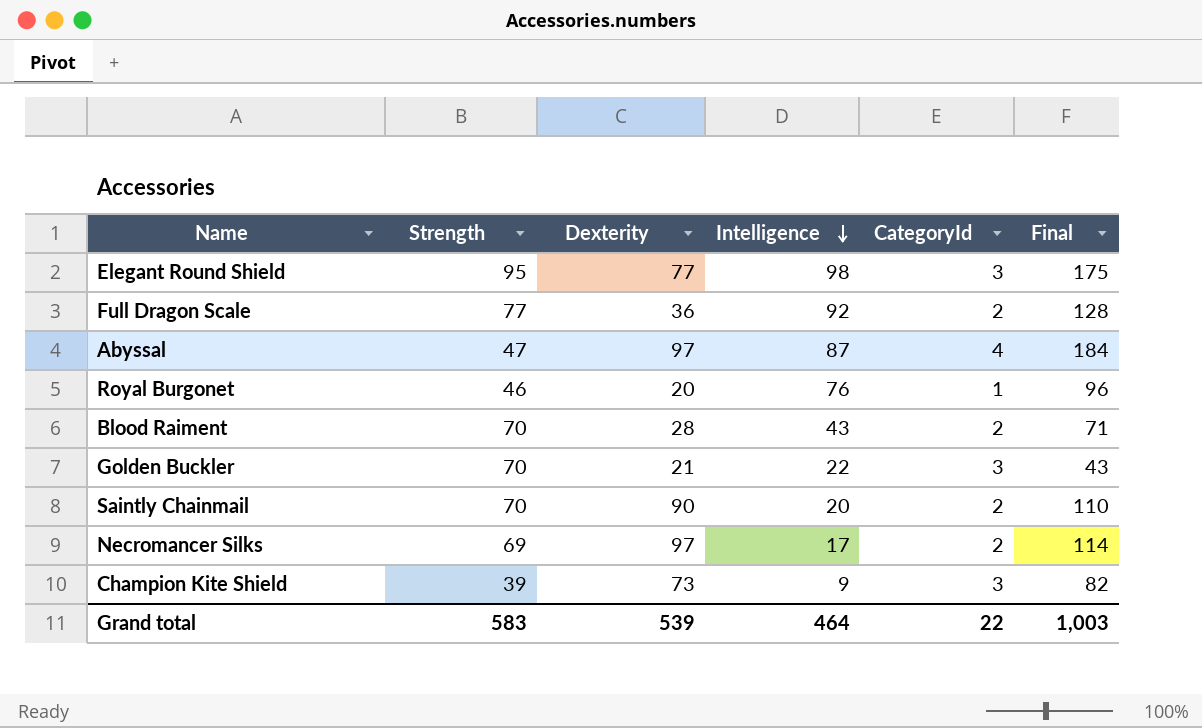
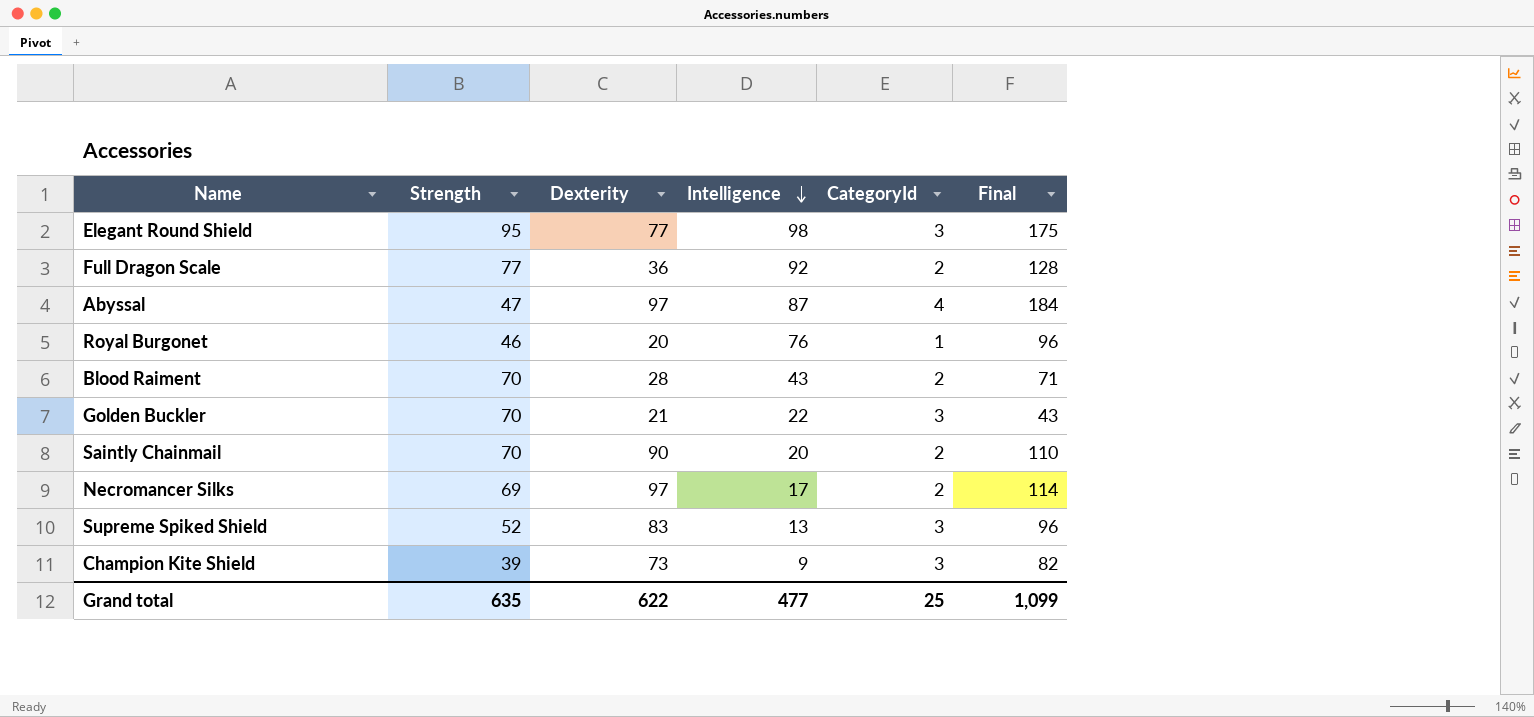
row Supreme Spiked Shield: none -> 52 | 83 | 13 | 3 | 96
Grand total | Strength: 583 -> 635
Grand total | Dexterity: 539 -> 622
Grand total | Intelligence: 464 -> 477
Grand total | CategoryId: 22 -> 25
Grand total | Final: 1,003 -> 1,099

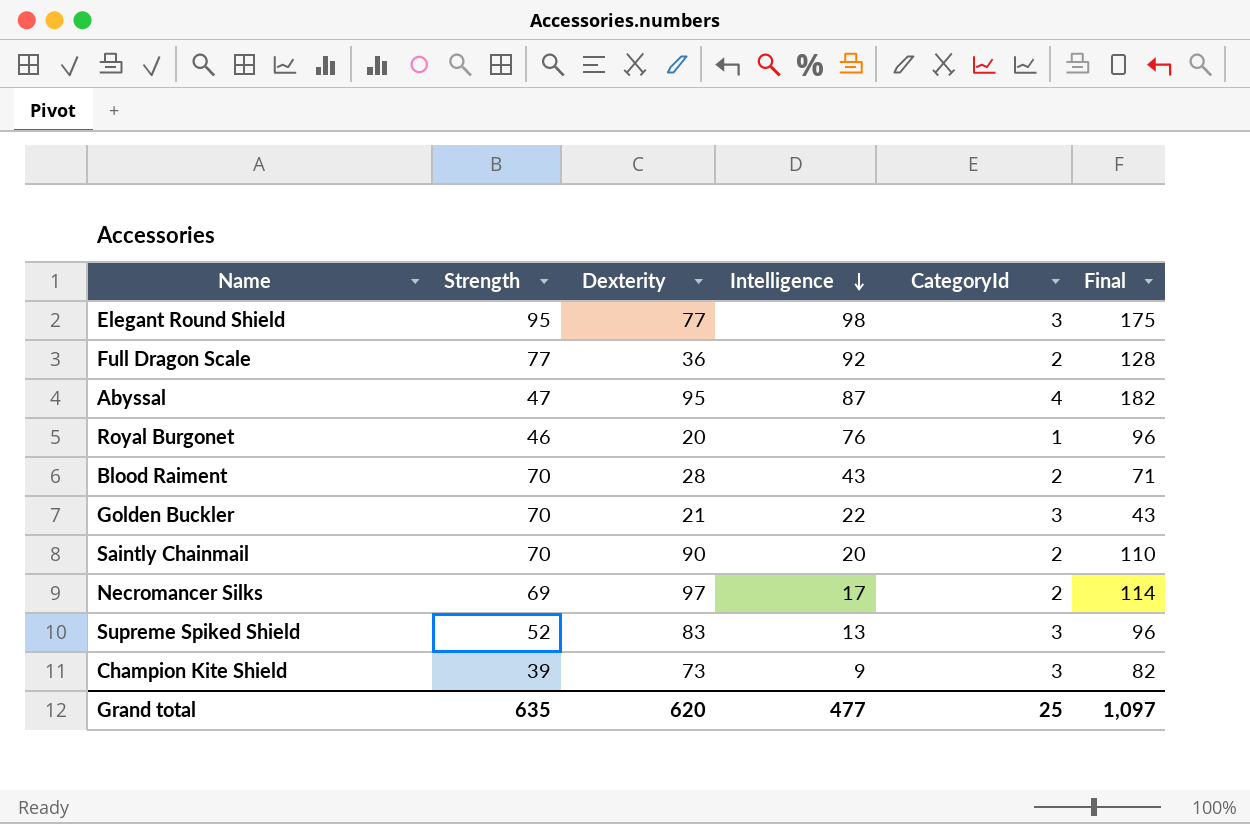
Abyssal | Dexterity: 97 -> 95
Abyssal | Final: 184 -> 182
Grand total | Dexterity: 622 -> 620
Grand total | Final: 1,099 -> 1,097

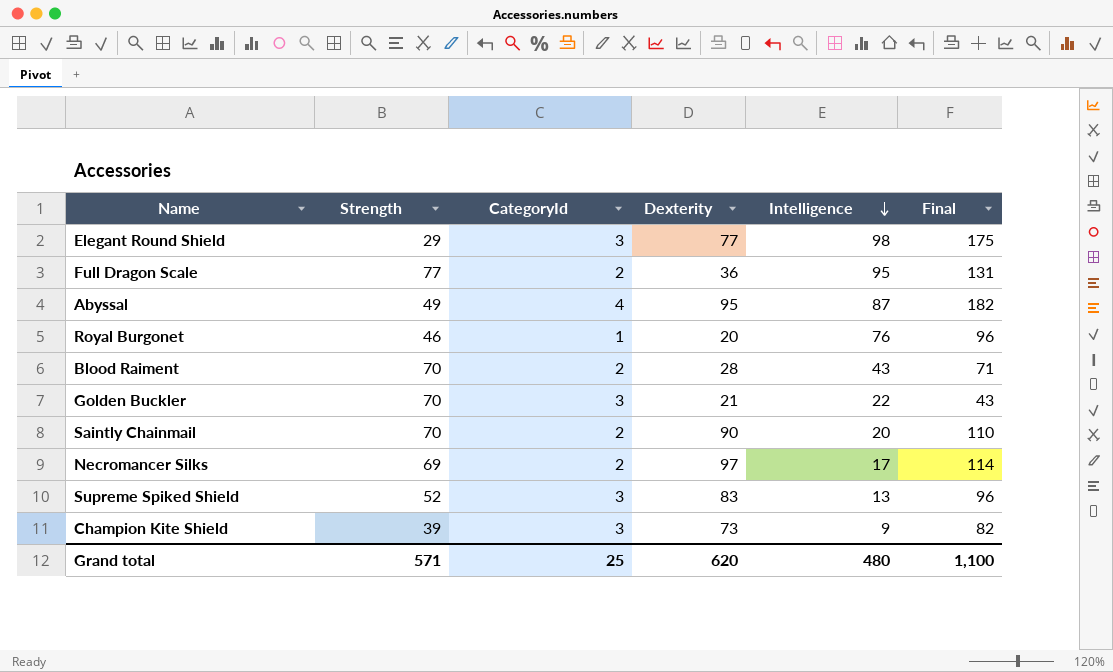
column CategoryId | position: 5 -> 3
Elegant Round Shield | Strength: 95 -> 29
Full Dragon Scale | Intelligence: 92 -> 95
Full Dragon Scale | Final: 128 -> 131
Abyssal | Strength: 47 -> 49
Grand total | Strength: 635 -> 571
Grand total | Intelligence: 477 -> 480
Grand total | Final: 1,097 -> 1,100

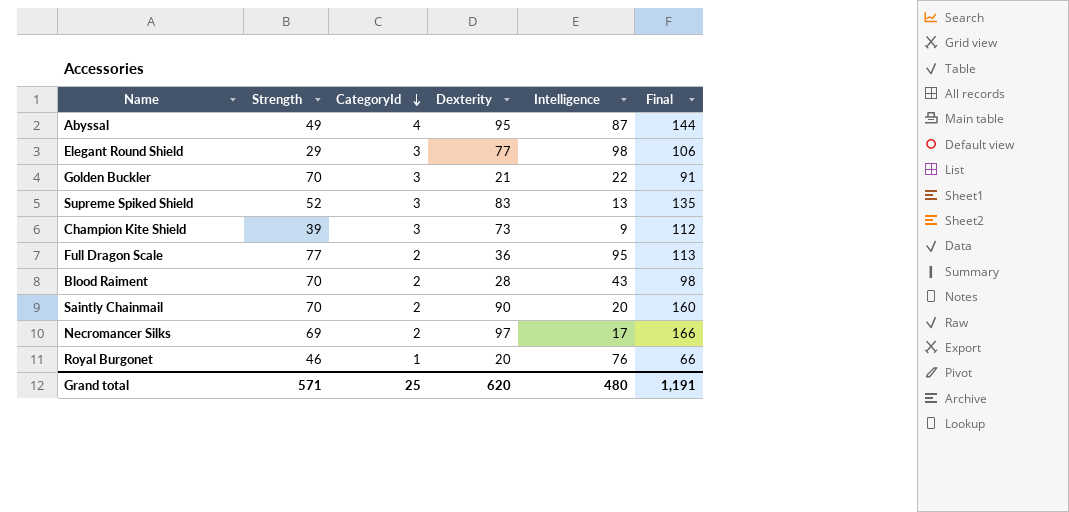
row order: Intelligence descending -> CategoryId descending
column Final | formula: [Dexterity] + [Intelligence] -> [Strength] + [Dexterity]
Grand total | Final: 1,100 -> 1,191

